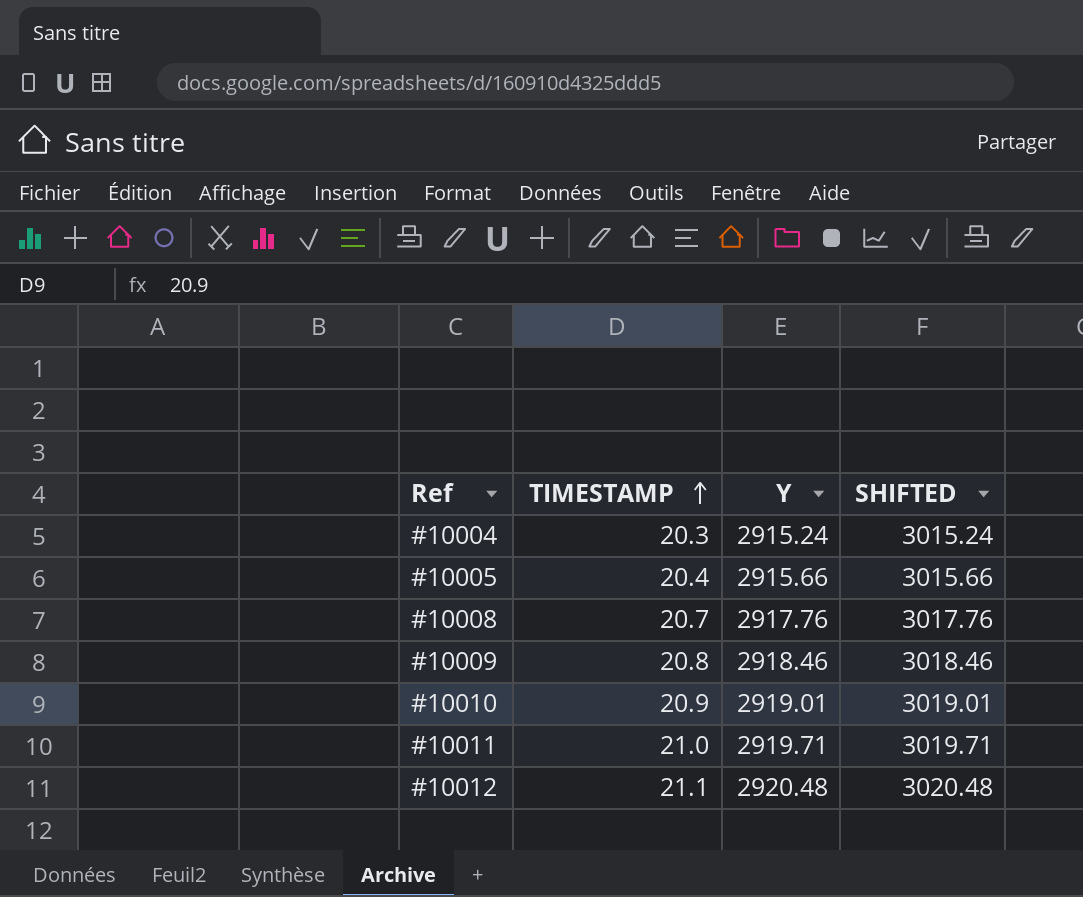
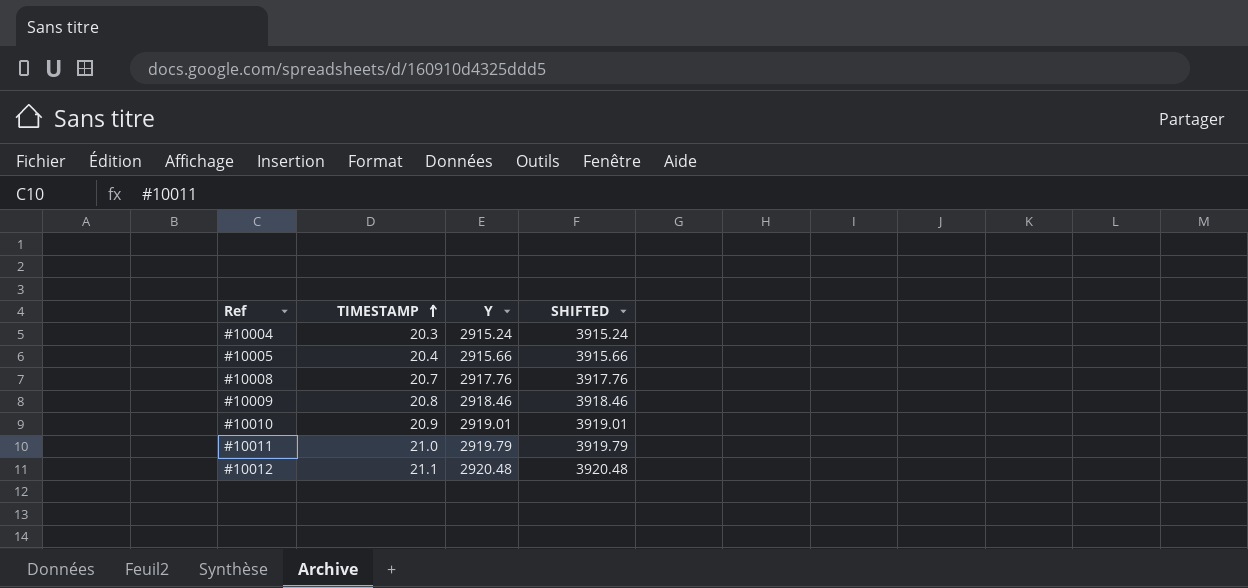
column SHIFTED | formula: [Y] + 100 -> [Y] + 1000
#10011 | Y: 2919.71 -> 2919.79

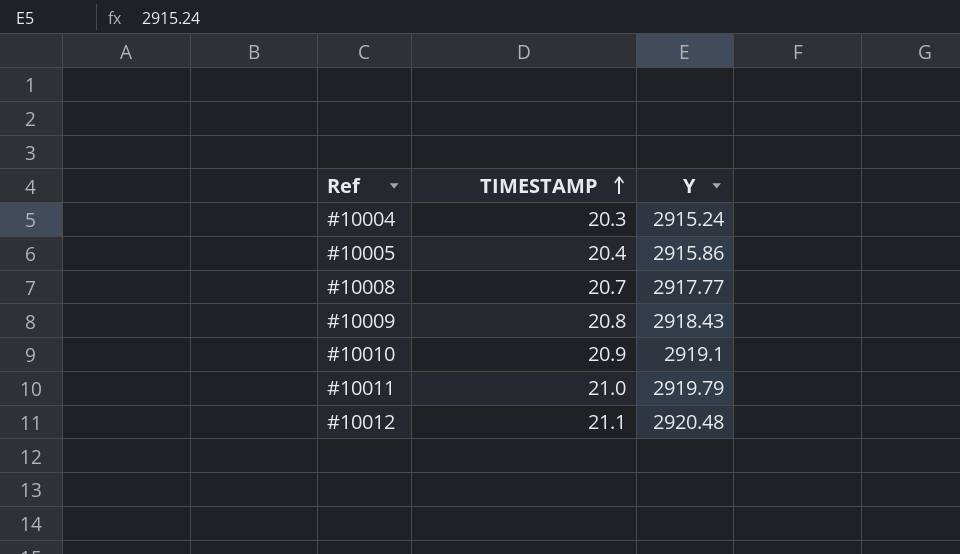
column SHIFTED | formula: [Y] + 1000 -> none
#10005 | Y: 2915.66 -> 2915.86
#10008 | Y: 2917.76 -> 2917.77
#10009 | Y: 2918.46 -> 2918.43
#10010 | Y: 2919.01 -> 2919.1

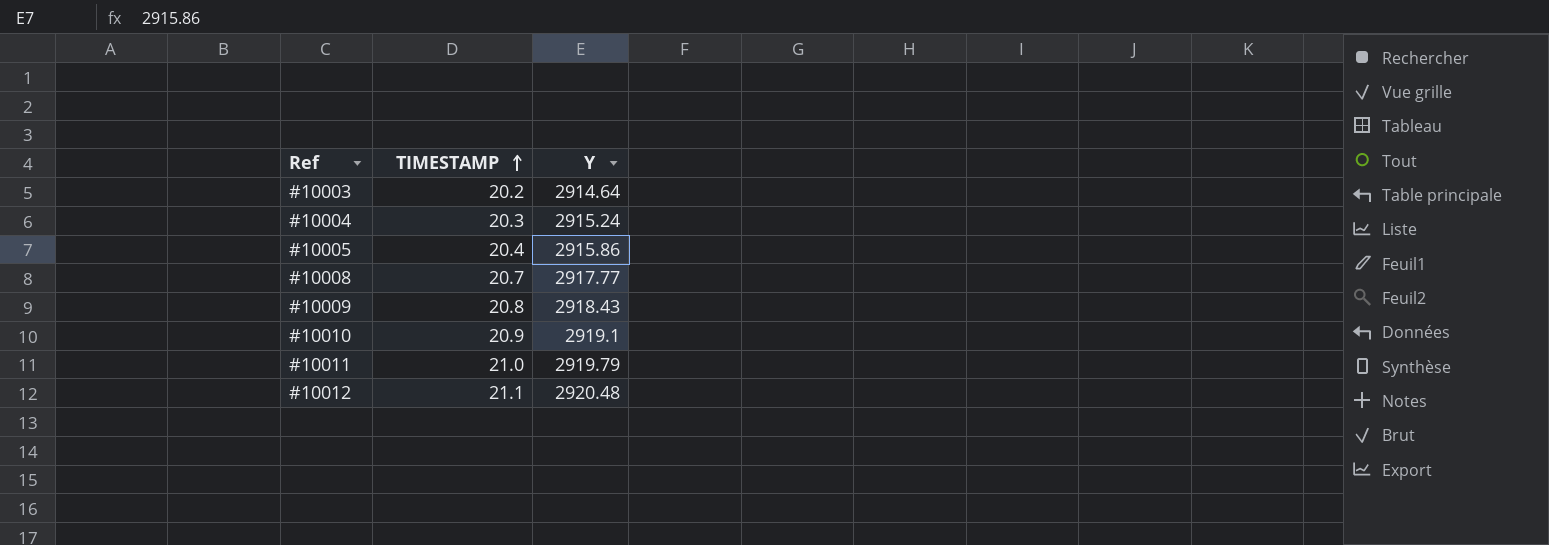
row #10003: none -> 20.2 | 2914.64

